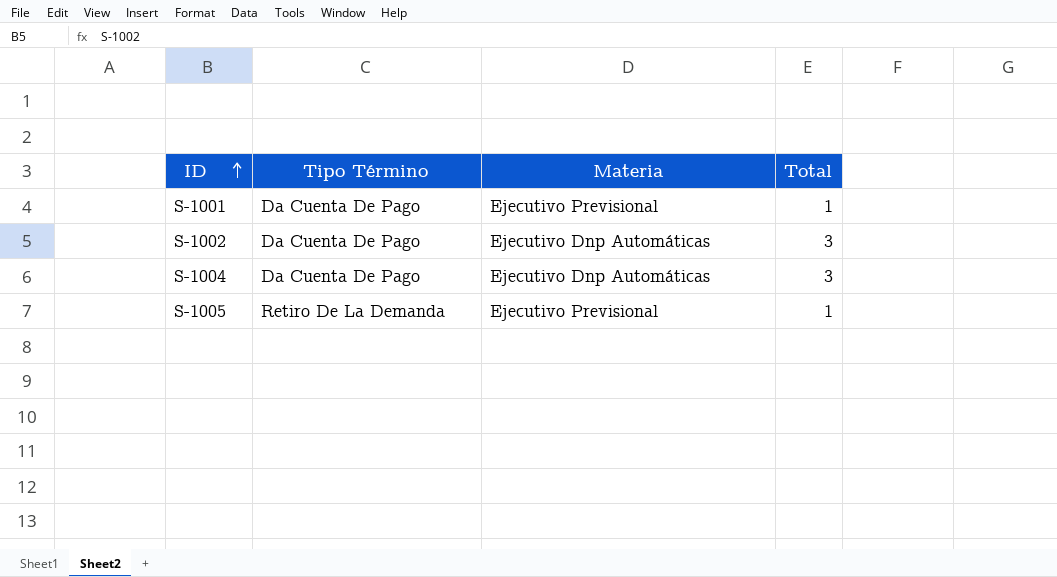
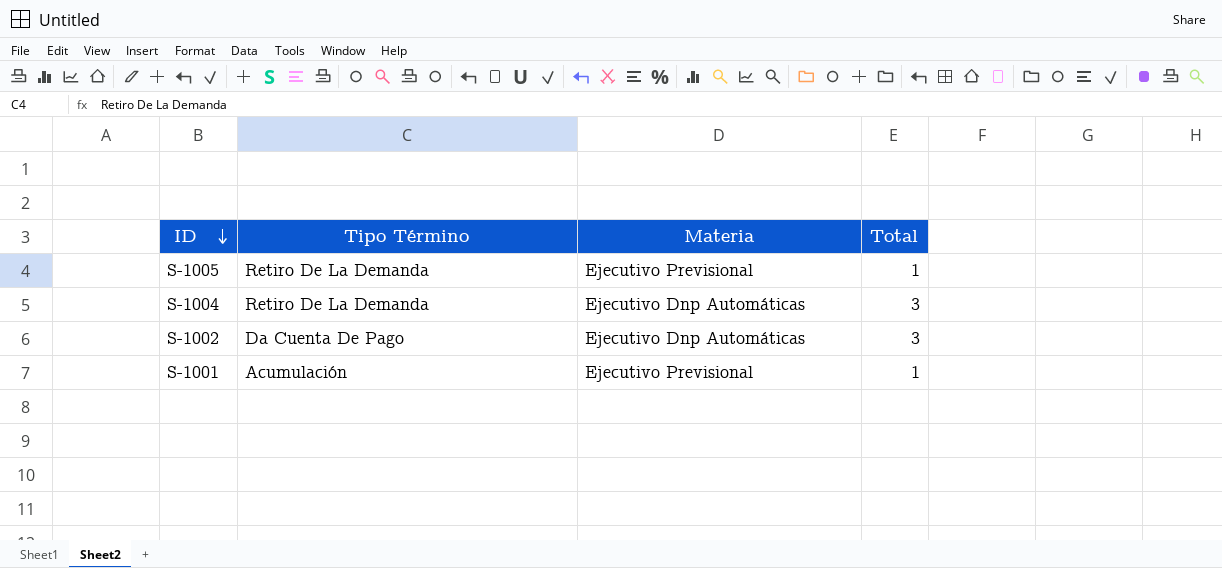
row order: ID ascending -> ID descending
S-1004 | Tipo Término: Da Cuenta De Pago -> Retiro De La Demanda
S-1001 | Tipo Término: Da Cuenta De Pago -> Acumulación

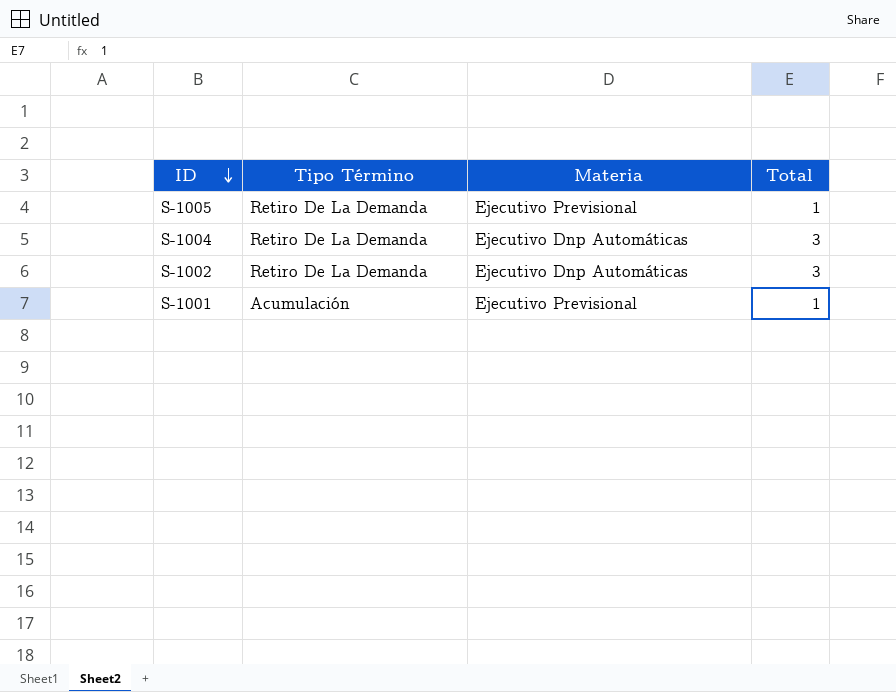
S-1002 | Tipo Término: Da Cuenta De Pago -> Retiro De La Demanda

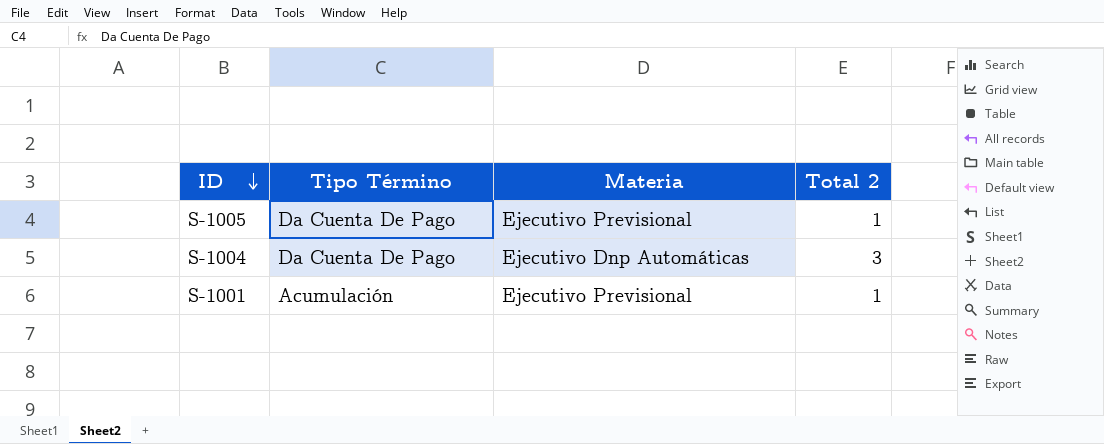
column name: Total -> Total 2
row S-1002: Retiro De La Demanda | Ejecutivo Dnp Automáticas | 3 -> none
S-1005 | Tipo Término: Retiro De La Demanda -> Da Cuenta De Pago
S-1004 | Tipo Término: Retiro De La Demanda -> Da Cuenta De Pago

